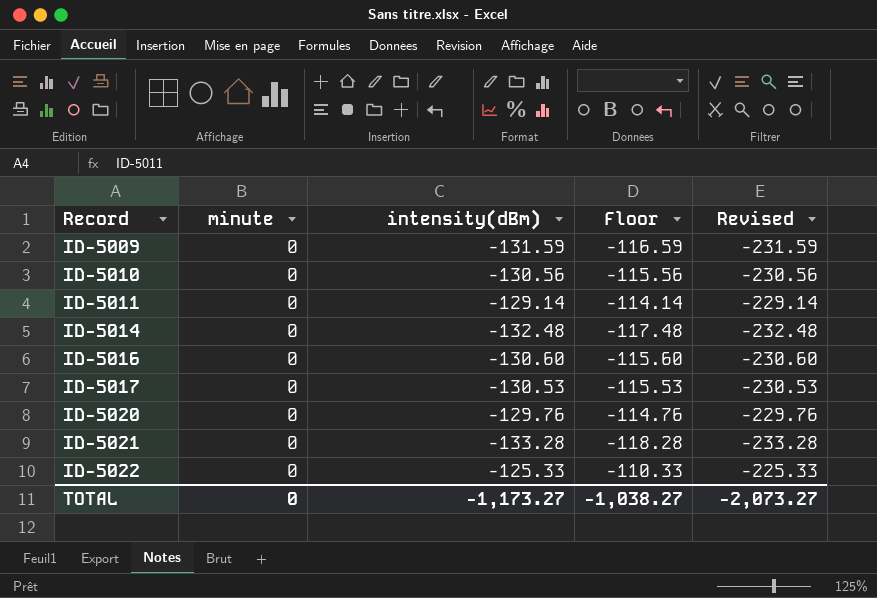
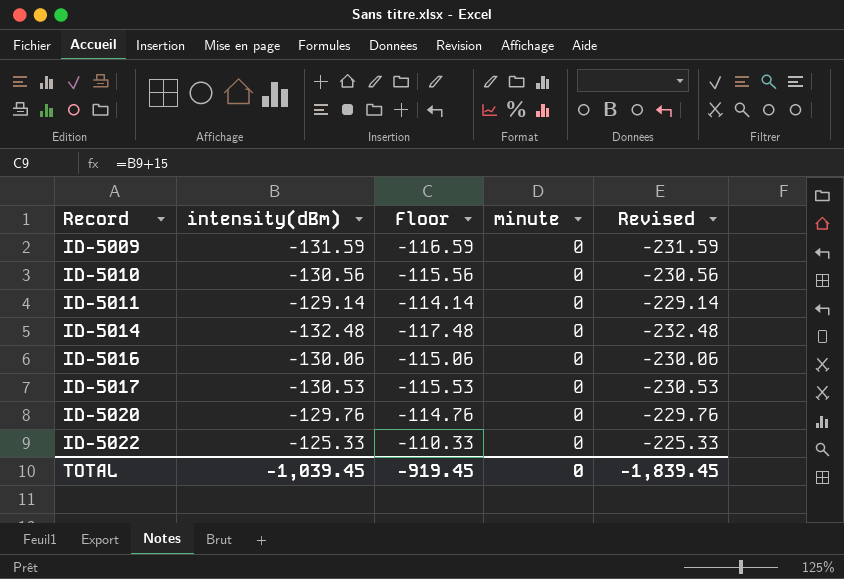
column minute | position: 2 -> 4
row ID-5021: 0 | -133.28 | -118.28 | -233.28 -> none
ID-5016 | intensity(dBm): -130.60 -> -130.06
ID-5016 | Floor: -115.60 -> -115.06
ID-5016 | Revised: -230.60 -> -230.06
TOTAL | intensity(dBm): -1,173.27 -> -1,039.45
TOTAL | Floor: -1,038.27 -> -919.45
TOTAL | Revised: -2,073.27 -> -1,839.45

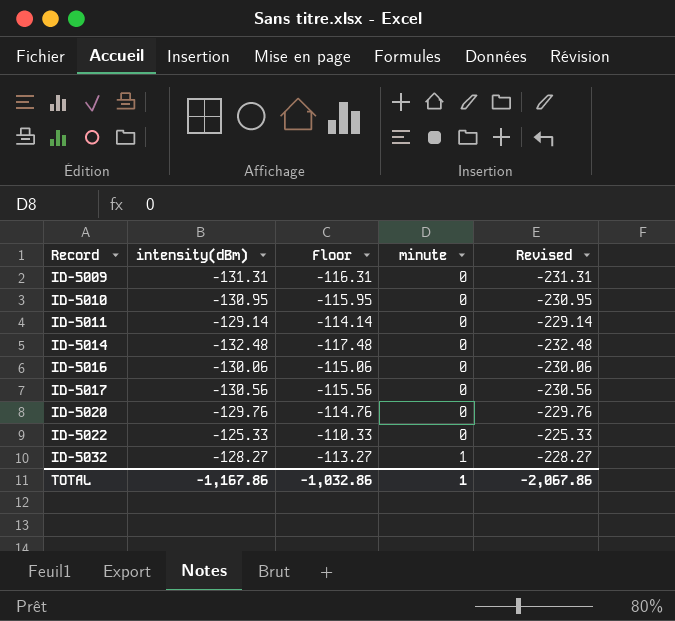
ID-5009 | intensity(dBm): -131.59 -> -131.31
ID-5009 | Floor: -116.59 -> -116.31
ID-5009 | Revised: -231.59 -> -231.31
ID-5010 | intensity(dBm): -130.56 -> -130.95
ID-5010 | Floor: -115.56 -> -115.95
ID-5010 | Revised: -230.56 -> -230.95
ID-5017 | intensity(dBm): -130.53 -> -130.56
ID-5017 | Floor: -115.53 -> -115.56
ID-5017 | Revised: -230.53 -> -230.56
row ID-5032: none -> -128.27 | -113.27 | 1 | -228.27
TOTAL | intensity(dBm): -1,039.45 -> -1,167.86
TOTAL | Floor: -919.45 -> -1,032.86
TOTAL | minute: 0 -> 1
TOTAL | Revised: -1,839.45 -> -2,067.86

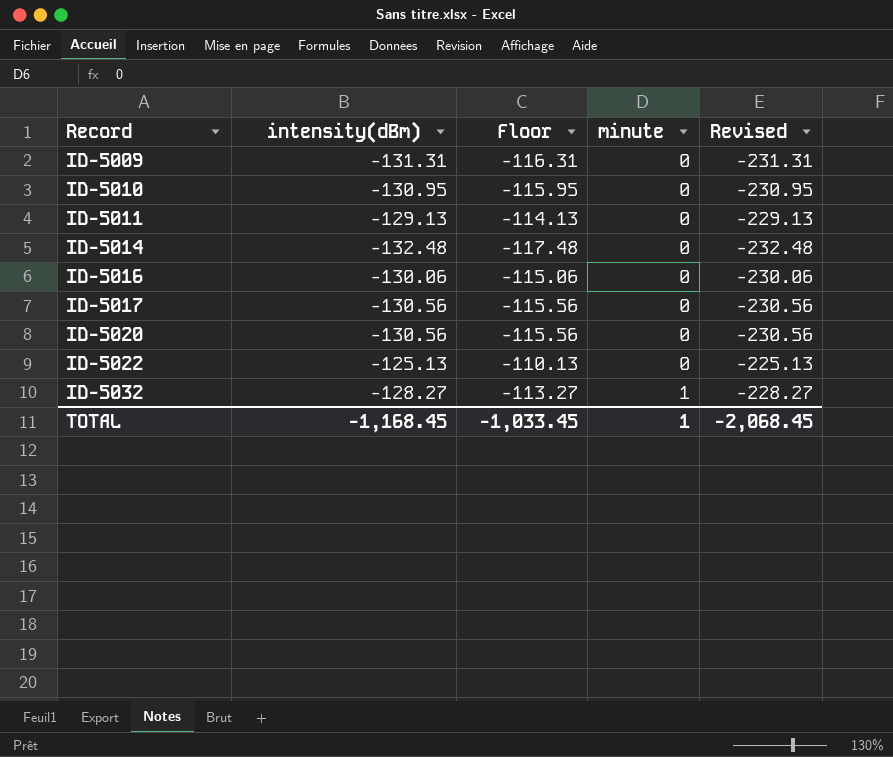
ID-5011 | intensity(dBm): -129.14 -> -129.13
ID-5011 | Floor: -114.14 -> -114.13
ID-5011 | Revised: -229.14 -> -229.13
ID-5020 | intensity(dBm): -129.76 -> -130.56
ID-5020 | Floor: -114.76 -> -115.56
ID-5020 | Revised: -229.76 -> -230.56
ID-5022 | intensity(dBm): -125.33 -> -125.13
ID-5022 | Floor: -110.33 -> -110.13
ID-5022 | Revised: -225.33 -> -225.13
TOTAL | intensity(dBm): -1,167.86 -> -1,168.45
TOTAL | Floor: -1,032.86 -> -1,033.45
TOTAL | Revised: -2,067.86 -> -2,068.45

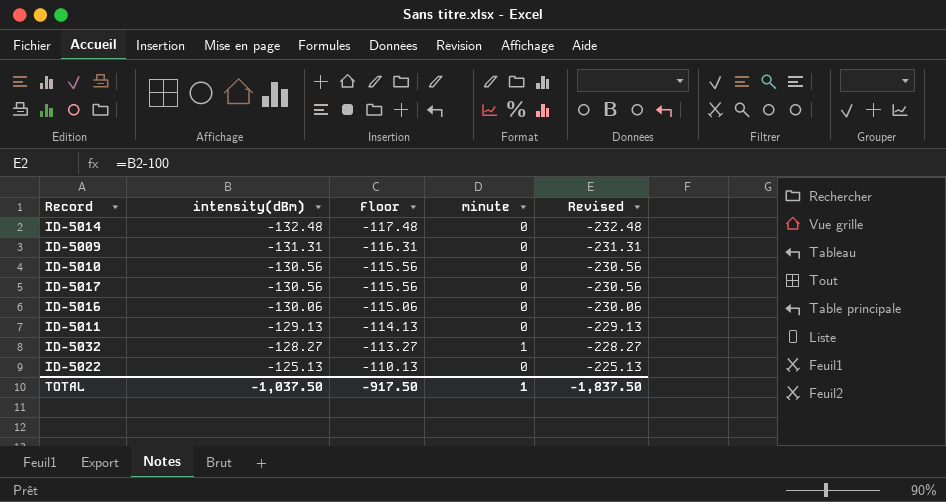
row order: Record ascending -> intensity(dBm) ascending
row ID-5020: -130.56 | -115.56 | 0 | -230.56 -> none
ID-5010 | intensity(dBm): -130.95 -> -130.56
ID-5010 | Floor: -115.95 -> -115.56
ID-5010 | Revised: -230.95 -> -230.56
TOTAL | intensity(dBm): -1,168.45 -> -1,037.50
TOTAL | Floor: -1,033.45 -> -917.50
TOTAL | Revised: -2,068.45 -> -1,837.50

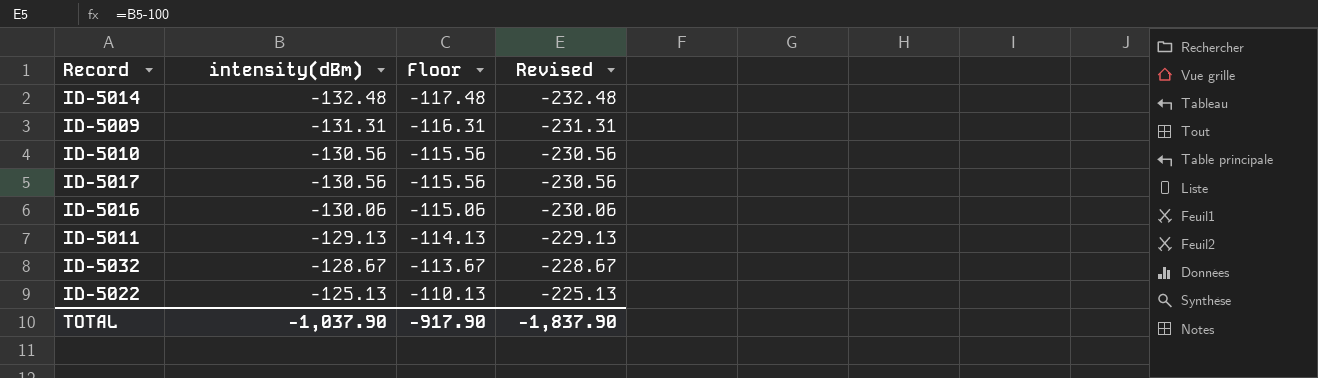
column minute | position: 4 -> none
ID-5032 | intensity(dBm): -128.27 -> -128.67
ID-5032 | Floor: -113.27 -> -113.67
ID-5032 | Revised: -228.27 -> -228.67
TOTAL | intensity(dBm): -1,037.50 -> -1,037.90
TOTAL | Floor: -917.50 -> -917.90
TOTAL | Revised: -1,837.50 -> -1,837.90

